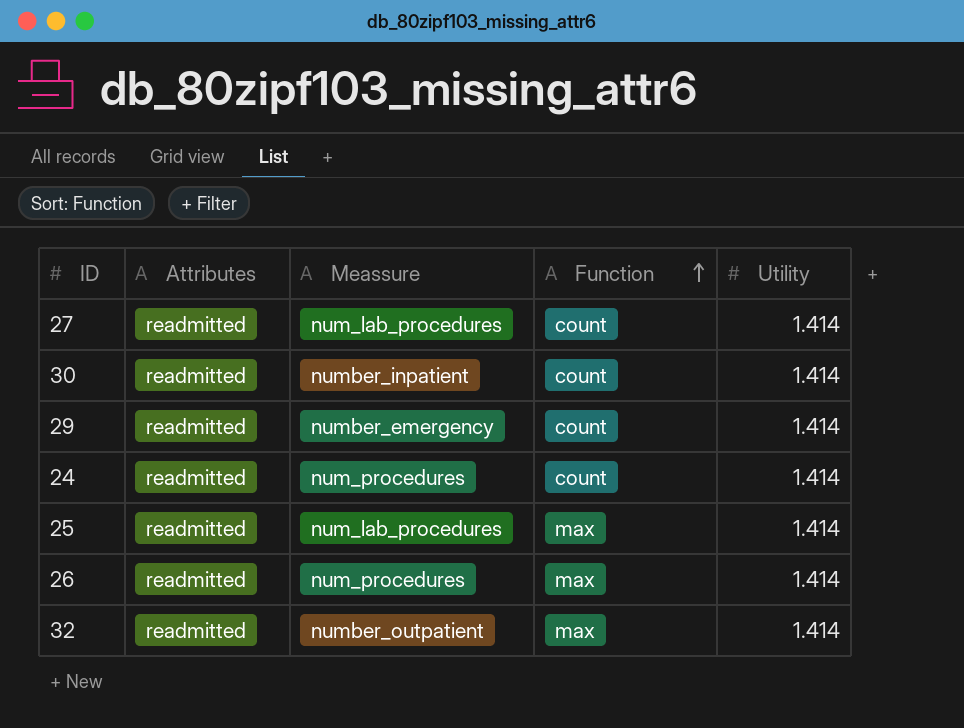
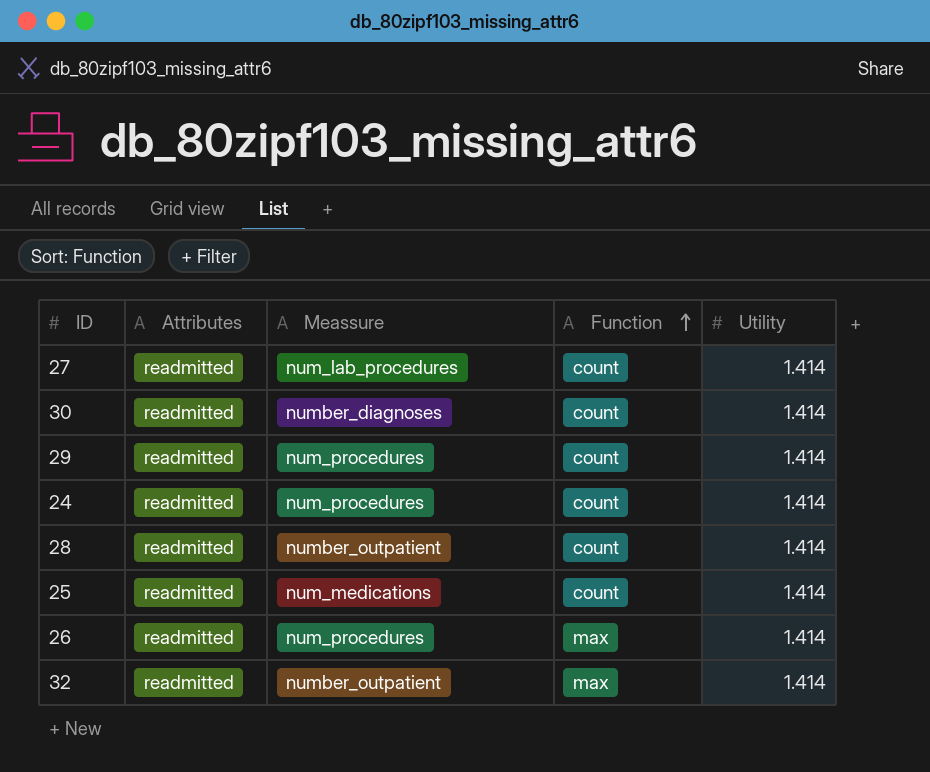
30 | Meassure: number_inpatient -> number_diagnoses
29 | Meassure: number_emergency -> num_procedures
row 28: none -> readmitted | number_outpatient | count | 1.414
25 | Meassure: num_lab_procedures -> num_medications
25 | Function: max -> count

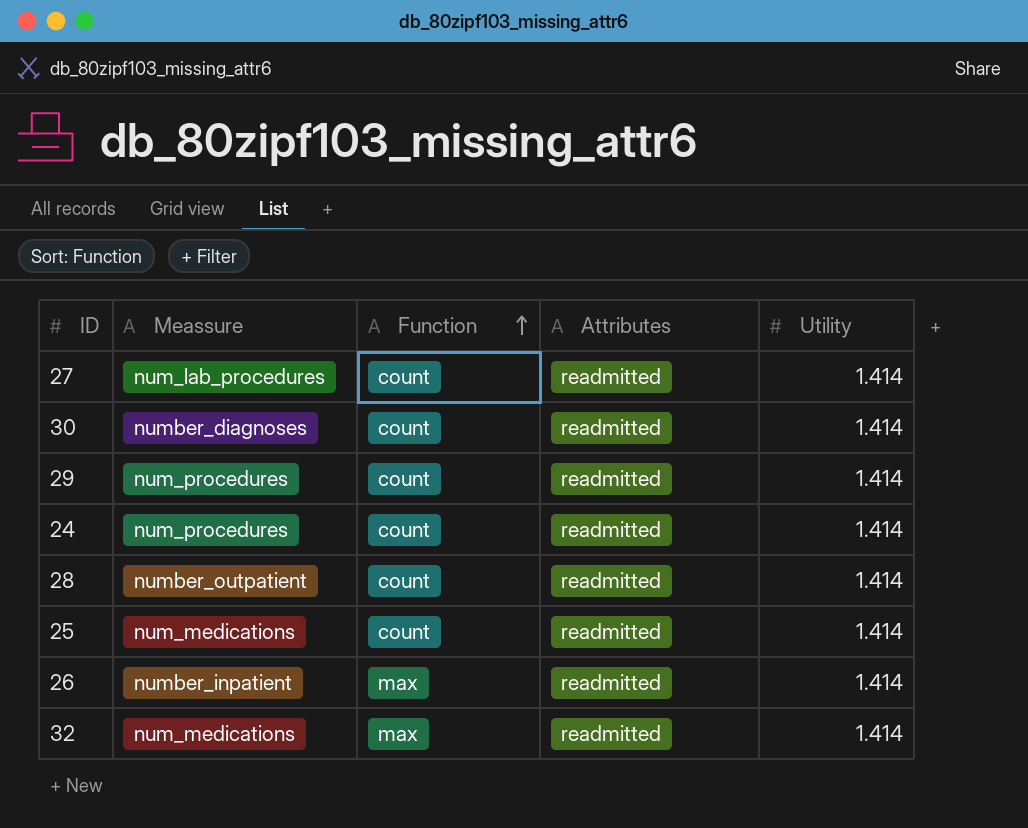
column Attributes | position: 2 -> 4
26 | Meassure: num_procedures -> number_inpatient
32 | Meassure: number_outpatient -> num_medications

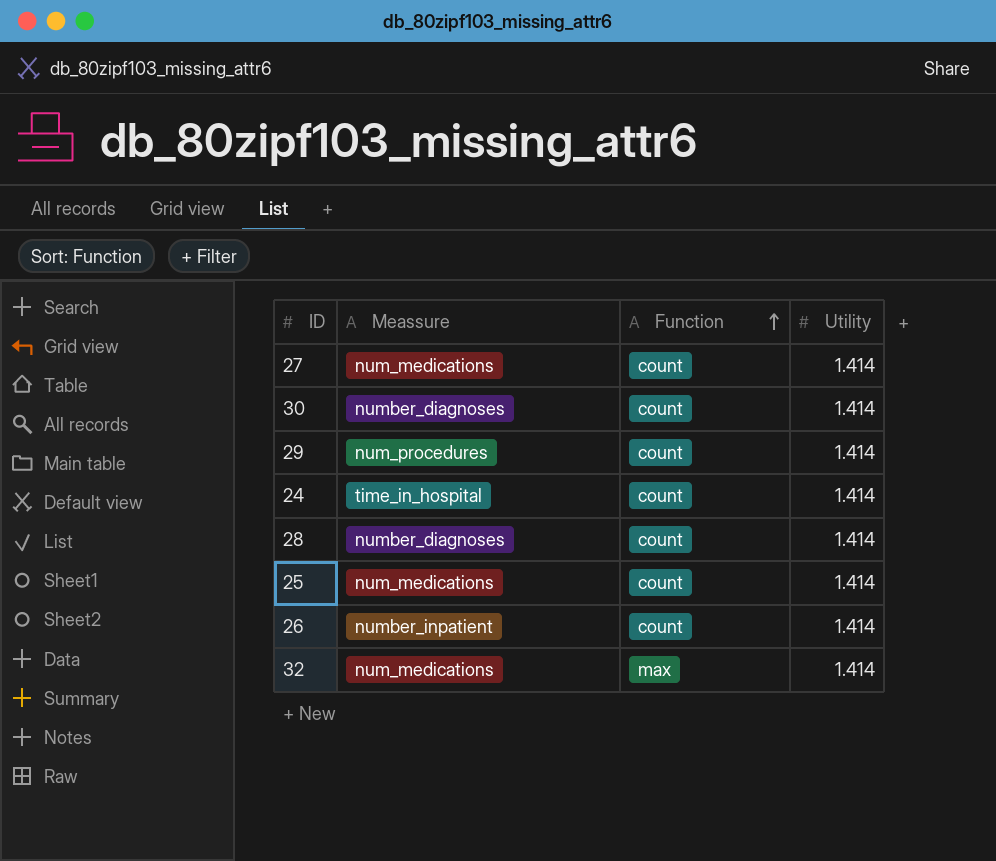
column Attributes | position: 4 -> none
27 | Meassure: num_lab_procedures -> num_medications
24 | Meassure: num_procedures -> time_in_hospital
28 | Meassure: number_outpatient -> number_diagnoses
26 | Function: max -> count

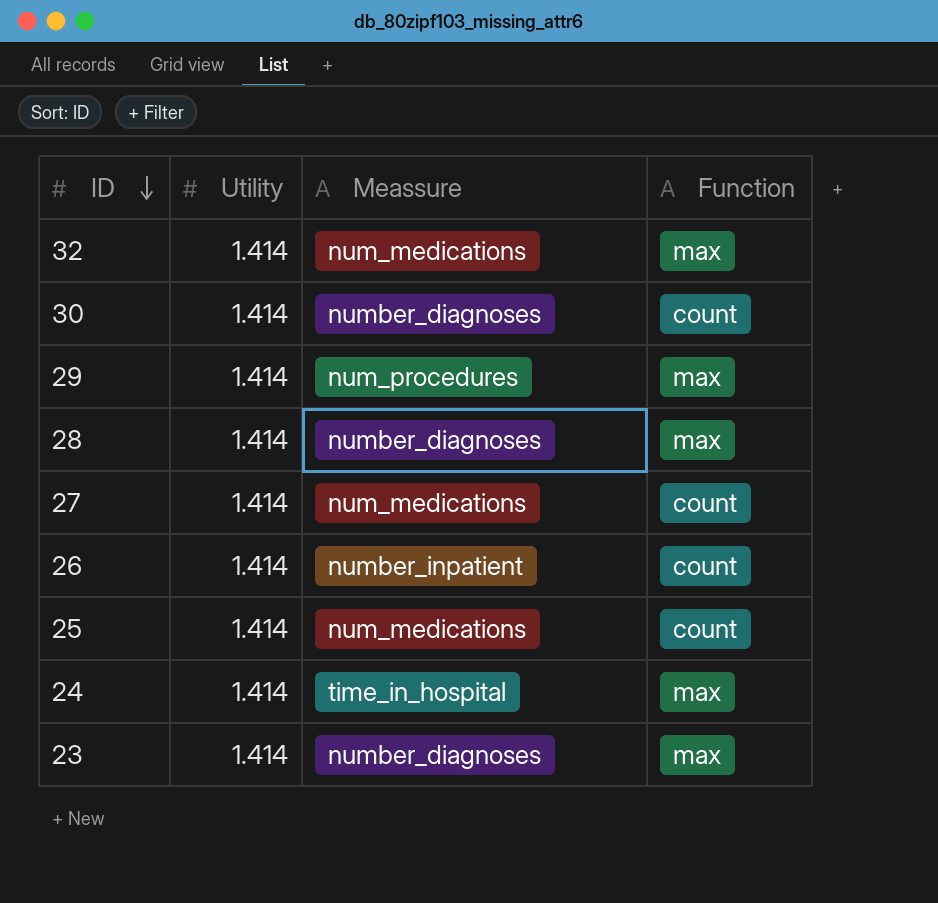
row order: Function ascending -> ID descending
column Utility | position: 4 -> 2
29 | Function: count -> max
28 | Function: count -> max
24 | Function: count -> max
row 23: none -> 1.414 | number_diagnoses | max

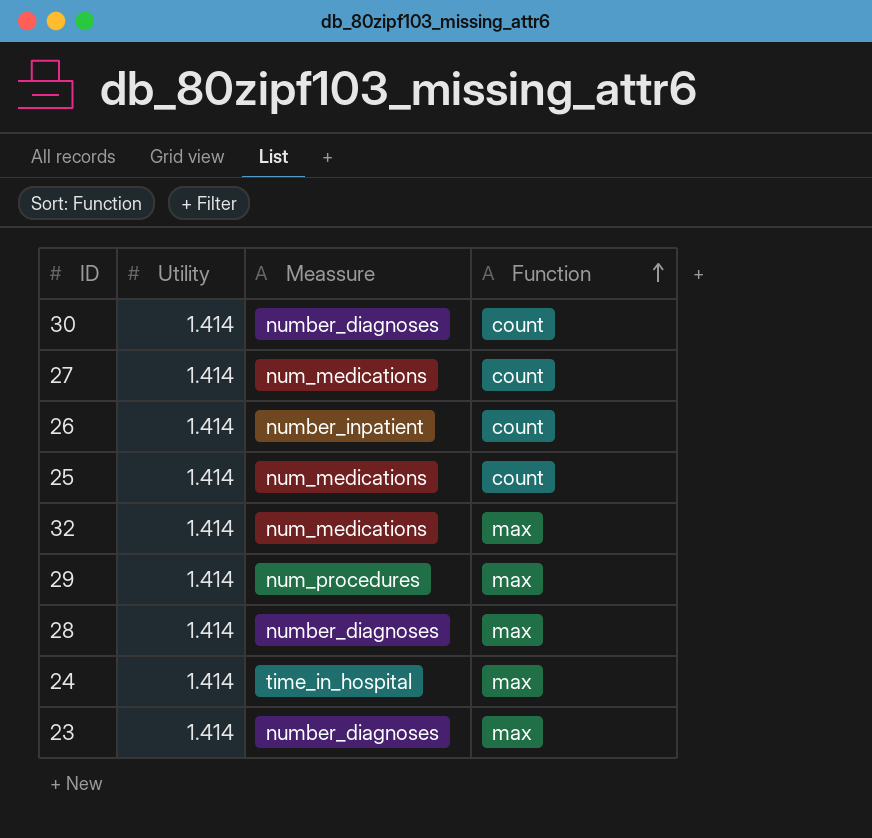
row order: ID descending -> Function ascending

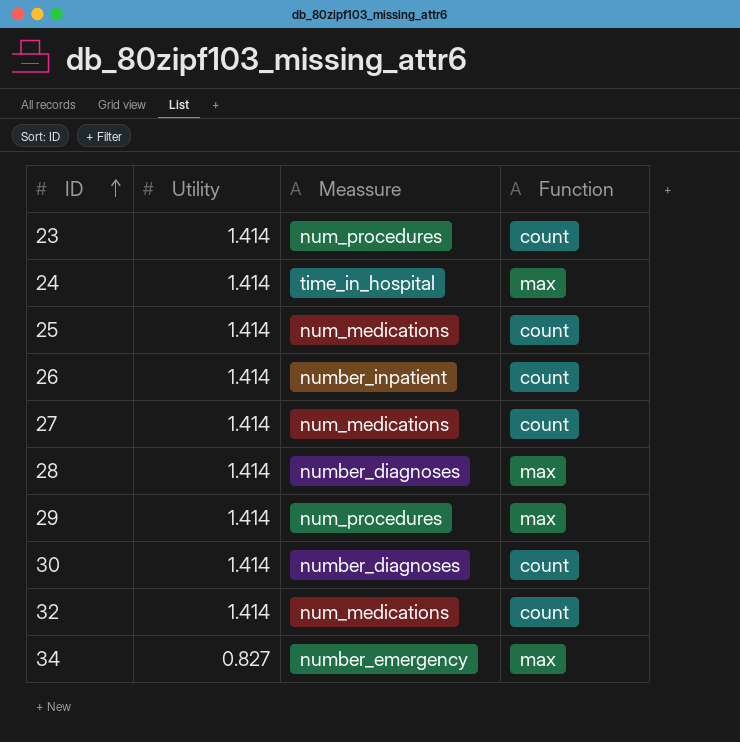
row order: Function ascending -> ID ascending
23 | Meassure: number_diagnoses -> num_procedures
23 | Function: max -> count
32 | Function: max -> count
row 34: none -> 0.827 | number_emergency | max

